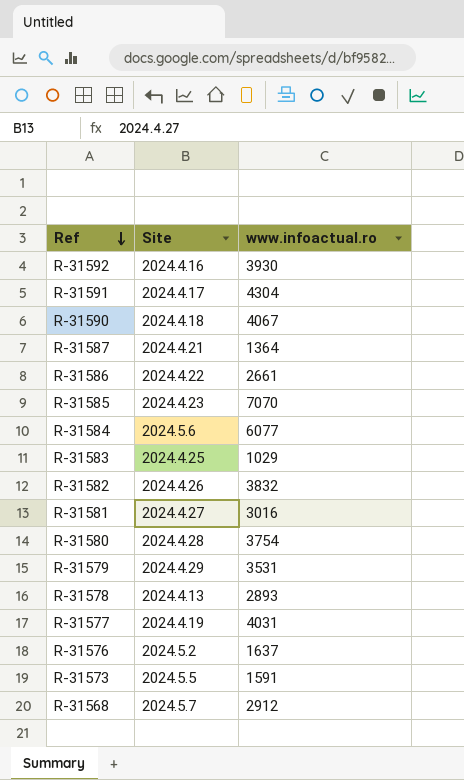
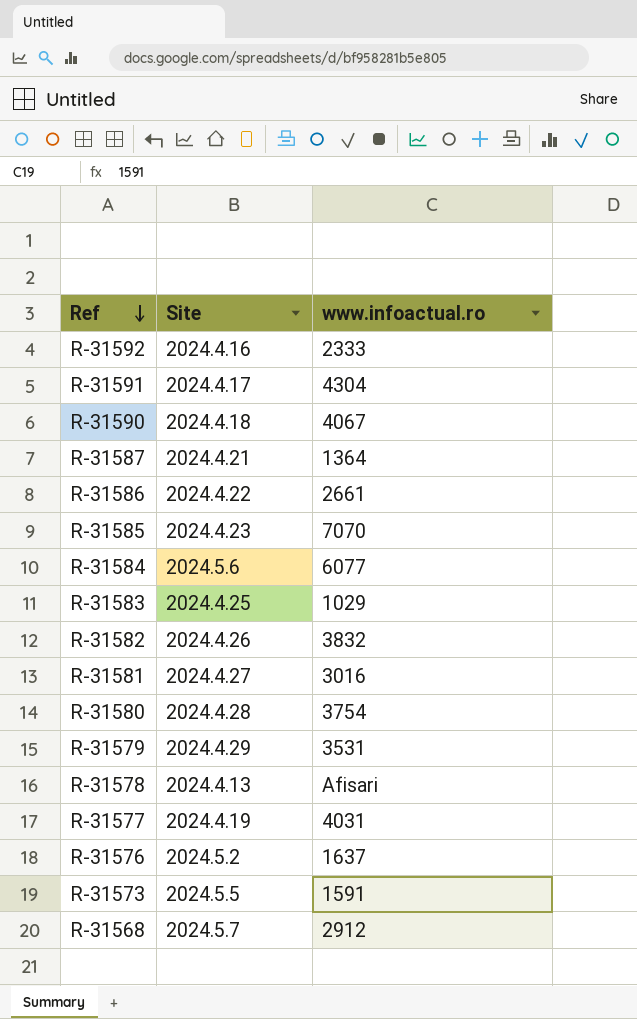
R-31592 | www.infoactual.ro: 3930 -> 2333
R-31578 | www.infoactual.ro: 2893 -> Afisari

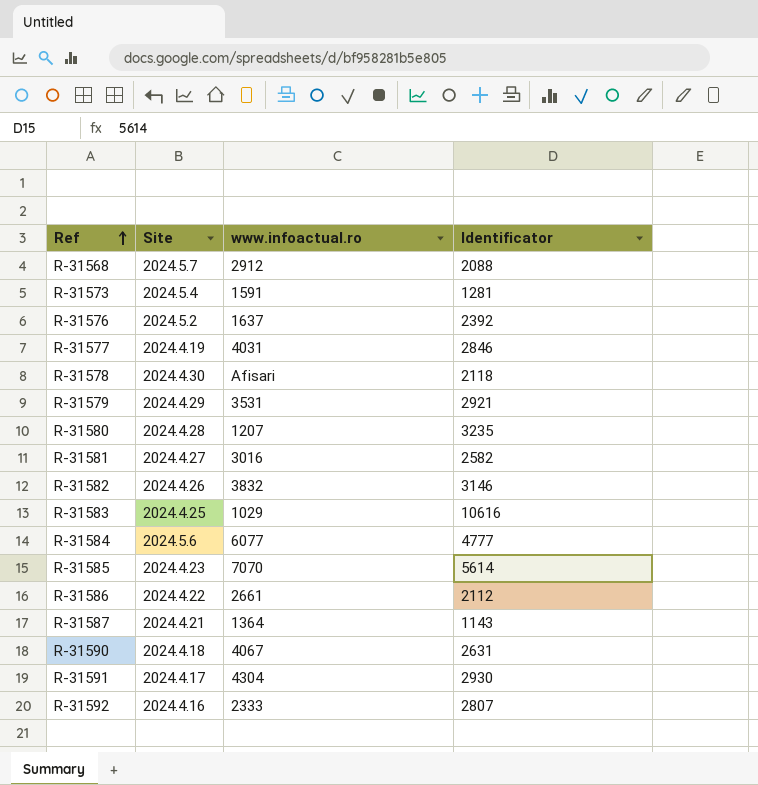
row order: Ref descending -> Ref ascending
column Identificator | position: none -> 4
R-31573 | Site: 2024.5.5 -> 2024.5.4
R-31578 | Site: 2024.4.13 -> 2024.4.30
R-31580 | www.infoactual.ro: 3754 -> 1207

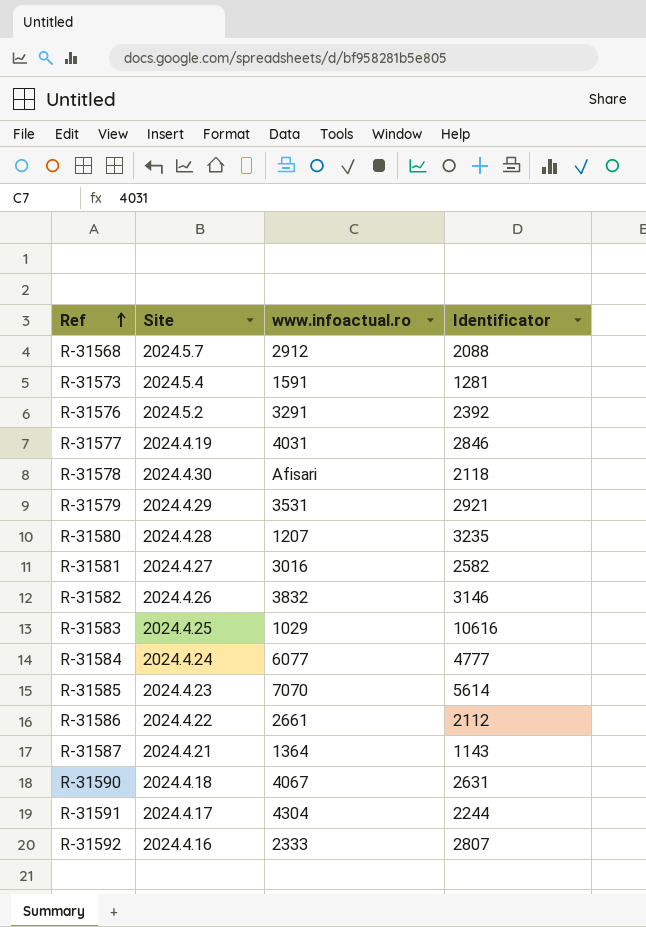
R-31576 | www.infoactual.ro: 1637 -> 3291
R-31584 | Site: 2024.5.6 -> 2024.4.24
R-31591 | Identificator: 2930 -> 2244

